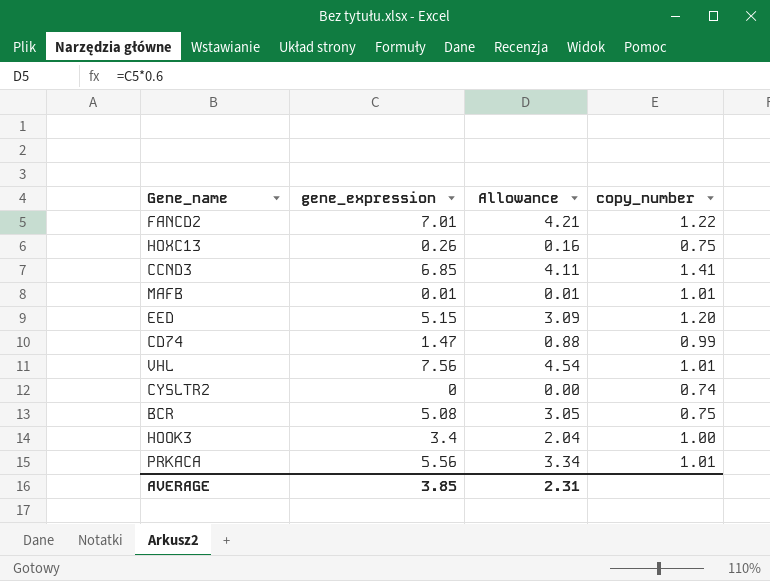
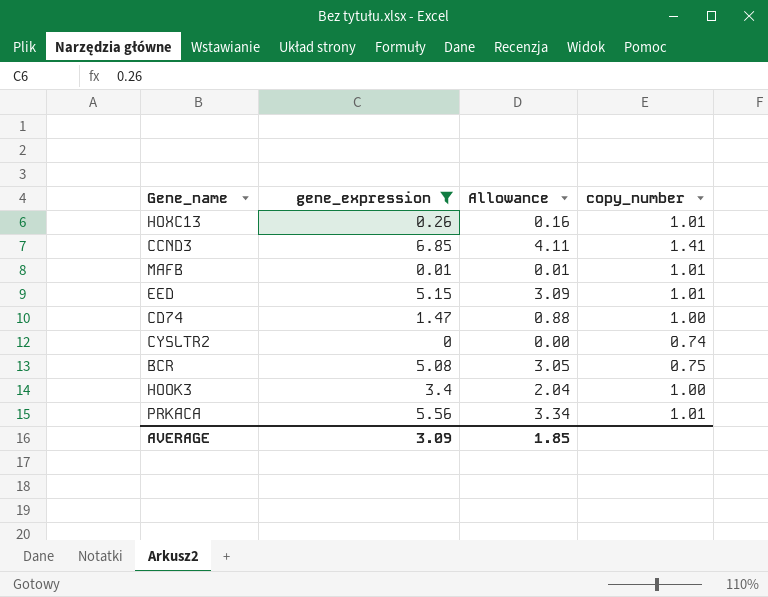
filter: none -> gene_expression <= 6.85
HOXC13 | copy_number: 0.75 -> 1.01
EED | copy_number: 1.20 -> 1.01
CD74 | copy_number: 0.99 -> 1.00
AVERAGE | gene_expression: 3.85 -> 3.09
AVERAGE | Allowance: 2.31 -> 1.85

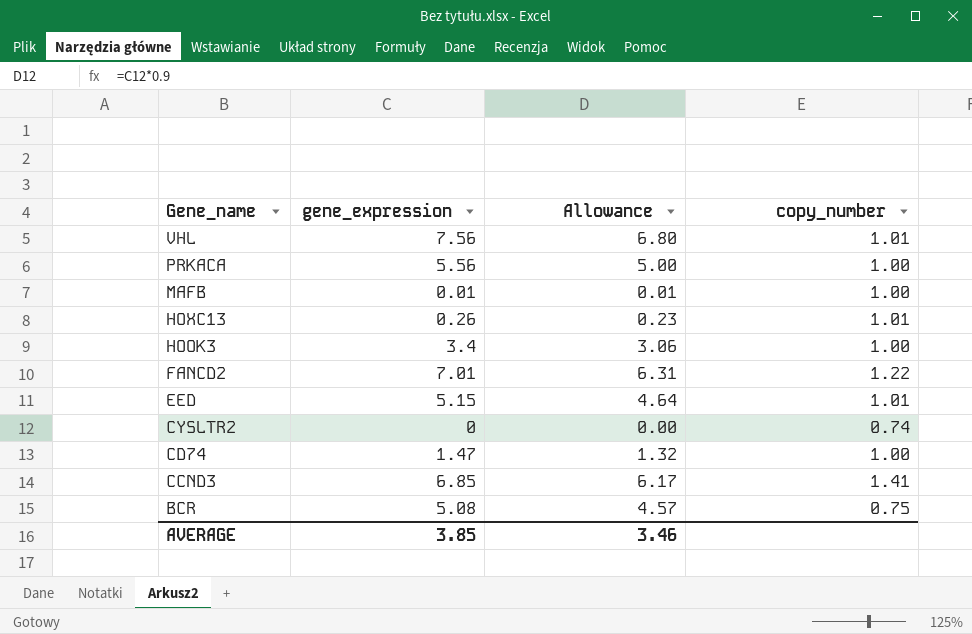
filter: gene_expression <= 6.85 -> none
row order: none -> Gene_name descending
column Allowance | formula: [gene_expression] * 0.6 -> [gene_expression] * 0.9
PRKACA | copy_number: 1.01 -> 1.00
MAFB | copy_number: 1.01 -> 1.00
AVERAGE | gene_expression: 3.09 -> 3.85
AVERAGE | Allowance: 1.85 -> 3.46

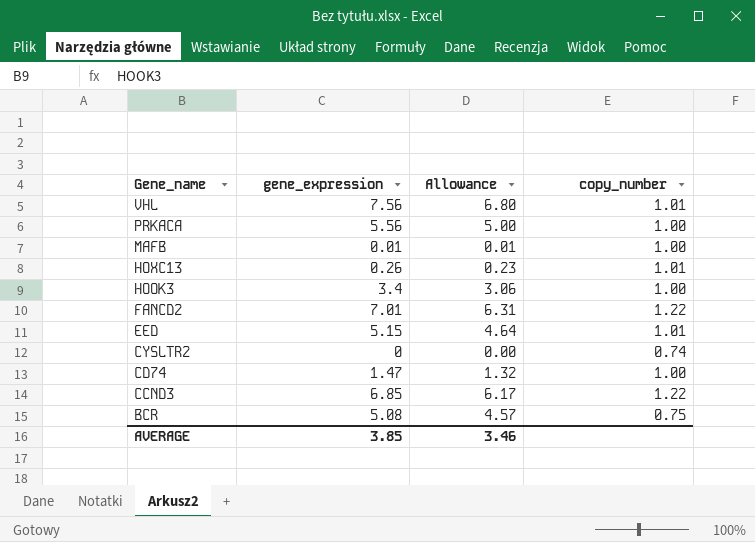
CCND3 | copy_number: 1.41 -> 1.22

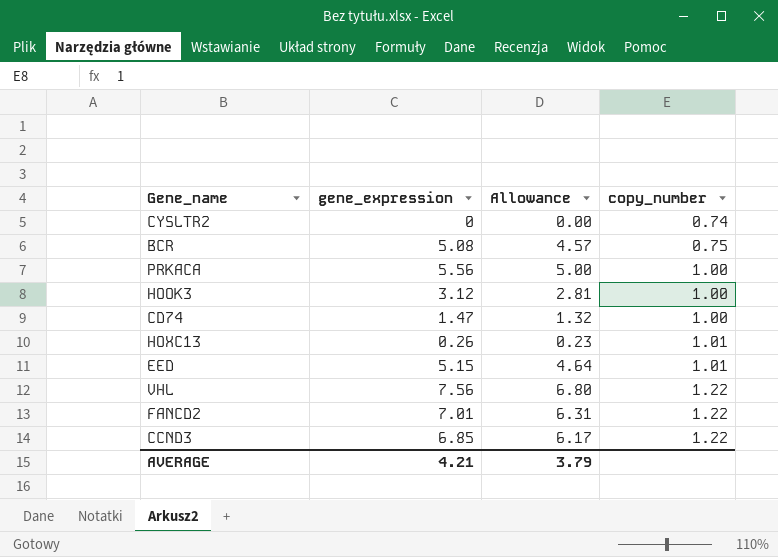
row order: Gene_name descending -> copy_number ascending
row MAFB: 0.01 | 0.01 | 1.00 -> none
HOOK3 | gene_expression: 3.4 -> 3.12
HOOK3 | Allowance: 3.06 -> 2.81
VHL | copy_number: 1.01 -> 1.22
AVERAGE | gene_expression: 3.85 -> 4.21
AVERAGE | Allowance: 3.46 -> 3.79

